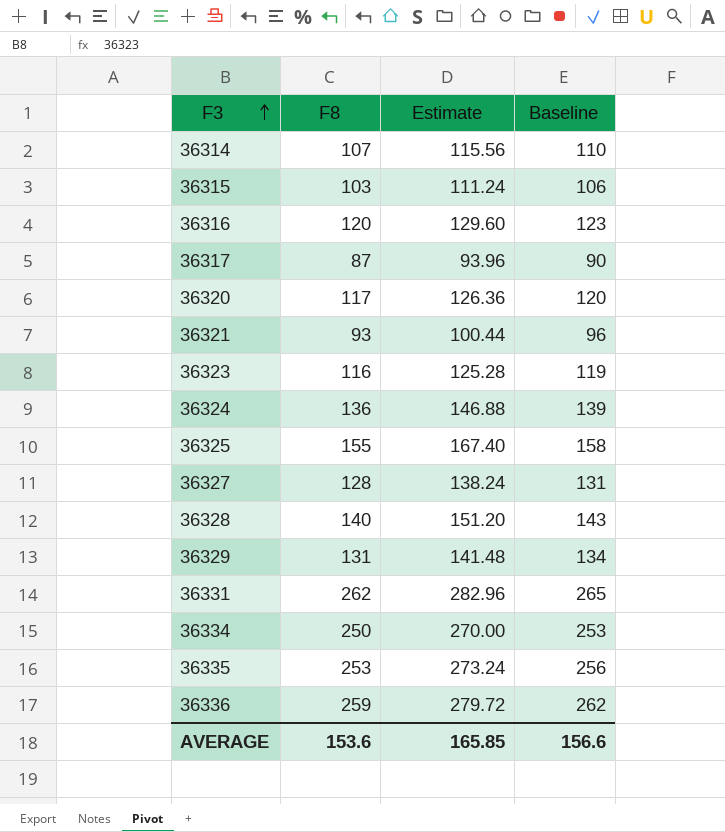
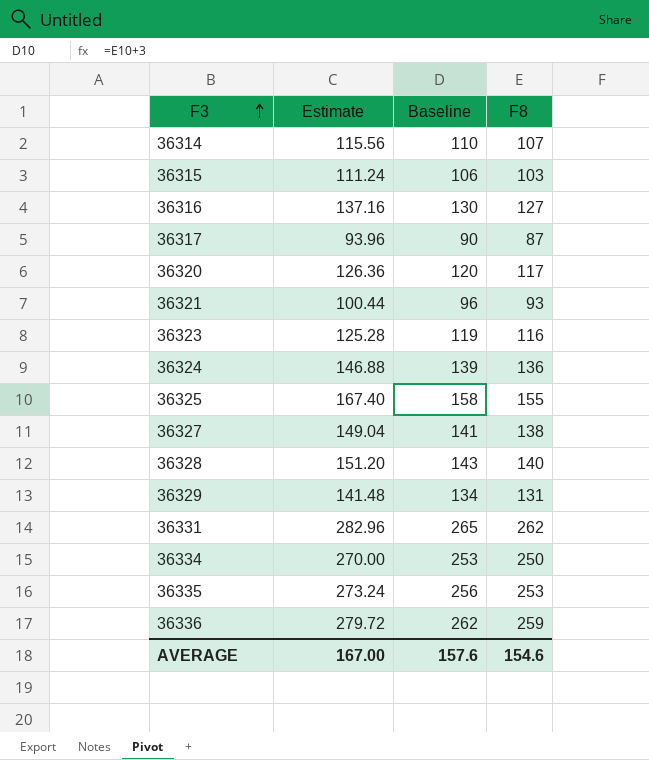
column F8 | position: 2 -> 4
36316 | Estimate: 129.60 -> 137.16
36316 | Baseline: 123 -> 130
36316 | F8: 120 -> 127
36327 | Estimate: 138.24 -> 149.04
36327 | Baseline: 131 -> 141
36327 | F8: 128 -> 138
AVERAGE | Estimate: 165.85 -> 167.00
AVERAGE | Baseline: 156.6 -> 157.6
AVERAGE | F8: 153.6 -> 154.6

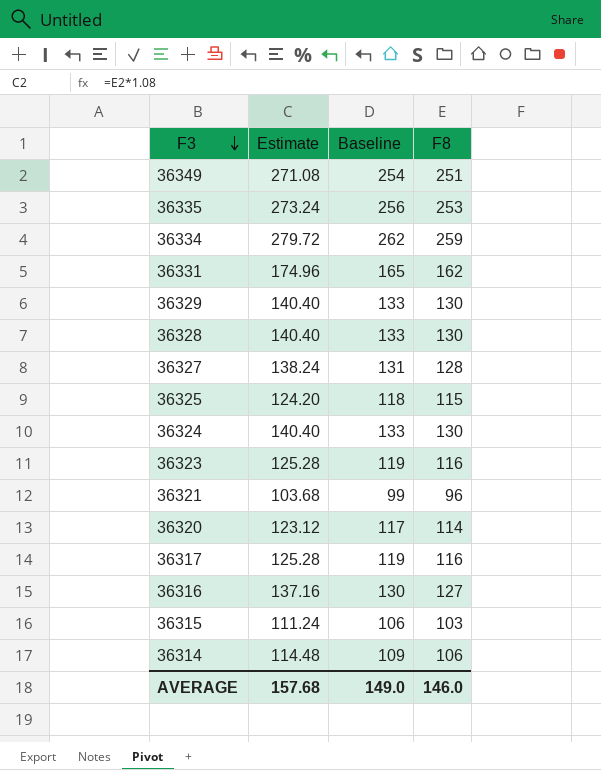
row order: F3 ascending -> F3 descending
row 36336: 279.72 | 262 | 259 -> none
row 36349: none -> 271.08 | 254 | 251
36334 | Estimate: 270.00 -> 279.72
36334 | Baseline: 253 -> 262
36334 | F8: 250 -> 259
36331 | Estimate: 282.96 -> 174.96
36331 | Baseline: 265 -> 165
36331 | F8: 262 -> 162
36329 | Estimate: 141.48 -> 140.40
36329 | Baseline: 134 -> 133
36329 | F8: 131 -> 130
36328 | Estimate: 151.20 -> 140.40
36328 | Baseline: 143 -> 133
36328 | F8: 140 -> 130
36327 | Estimate: 149.04 -> 138.24
36327 | Baseline: 141 -> 131
36327 | F8: 138 -> 128
36325 | Estimate: 167.40 -> 124.20
36325 | Baseline: 158 -> 118
36325 | F8: 155 -> 115
36324 | Estimate: 146.88 -> 140.40
36324 | Baseline: 139 -> 133
36324 | F8: 136 -> 130
36321 | Estimate: 100.44 -> 103.68
36321 | Baseline: 96 -> 99
36321 | F8: 93 -> 96
36320 | Estimate: 126.36 -> 123.12
36320 | Baseline: 120 -> 117
36320 | F8: 117 -> 114
36317 | Estimate: 93.96 -> 125.28
36317 | Baseline: 90 -> 119
36317 | F8: 87 -> 116
36314 | Estimate: 115.56 -> 114.48
36314 | Baseline: 110 -> 109
36314 | F8: 107 -> 106
AVERAGE | Estimate: 167.00 -> 157.68
AVERAGE | Baseline: 157.6 -> 149.0
AVERAGE | F8: 154.6 -> 146.0

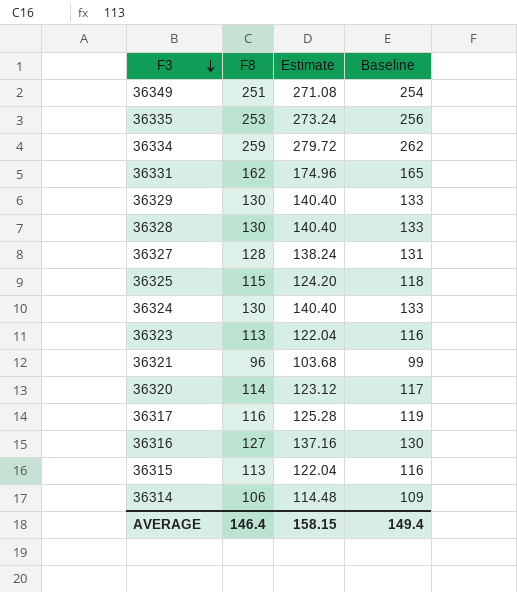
column F8 | position: 4 -> 2
36323 | F8: 116 -> 113
36323 | Estimate: 125.28 -> 122.04
36323 | Baseline: 119 -> 116
36315 | F8: 103 -> 113
36315 | Estimate: 111.24 -> 122.04
36315 | Baseline: 106 -> 116
AVERAGE | F8: 146.0 -> 146.4
AVERAGE | Estimate: 157.68 -> 158.15
AVERAGE | Baseline: 149.0 -> 149.4

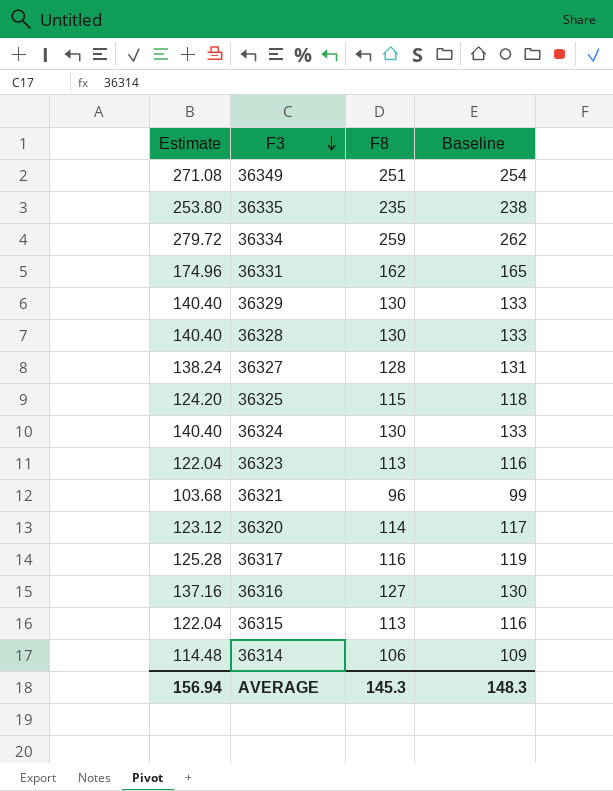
column Estimate | position: 3 -> 1
36335 | Estimate: 273.24 -> 253.80
36335 | F8: 253 -> 235
36335 | Baseline: 256 -> 238
AVERAGE | Estimate: 158.15 -> 156.94
AVERAGE | F8: 146.4 -> 145.3
AVERAGE | Baseline: 149.4 -> 148.3

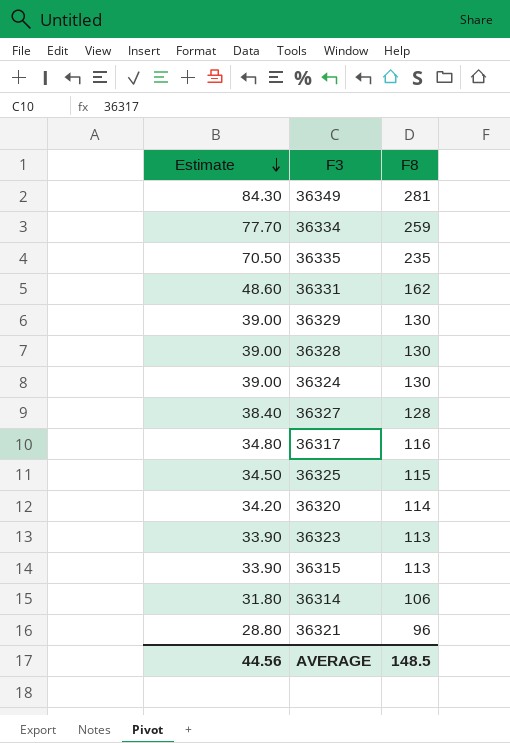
row order: F3 descending -> Estimate descending
column Baseline | formula: [F8] + 3 -> none
column Estimate | formula: [F8] * 1.08 -> [F8] * 0.3
row 36316: 137.16 | 127 | 130 -> none
36349 | F8: 251 -> 281
AVERAGE | Estimate: 156.94 -> 44.56
AVERAGE | F8: 145.3 -> 148.5

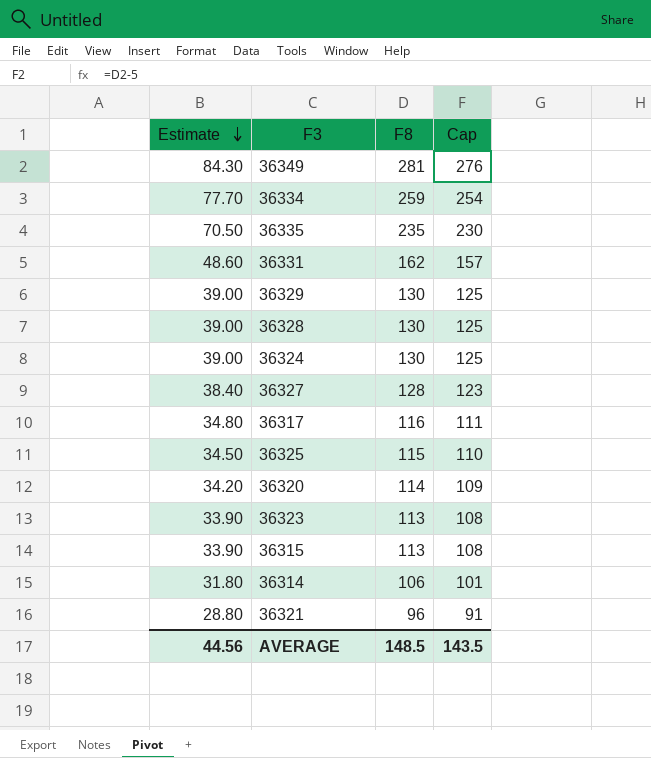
column Cap | formula: none -> [F8] - 5

